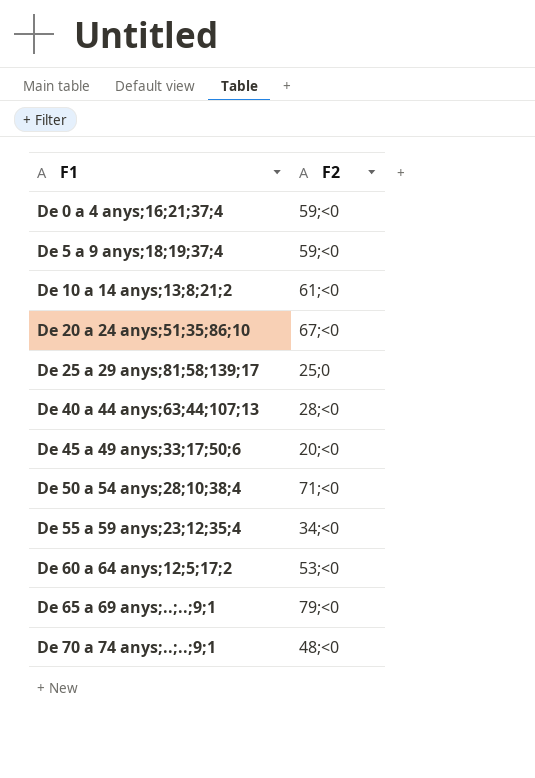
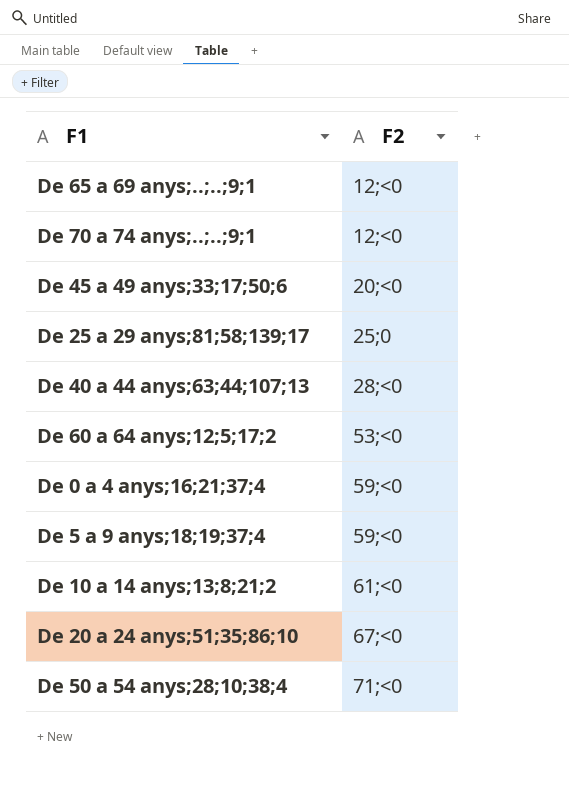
row order: F1 ascending -> F2 ascending
row De 55 a 59 anys;23;12;35;4: 34;<0 -> none
De 65 a 69 anys;..;..;9;1 | F2: 79;<0 -> 12;<0
De 70 a 74 anys;..;..;9;1 | F2: 48;<0 -> 12;<0

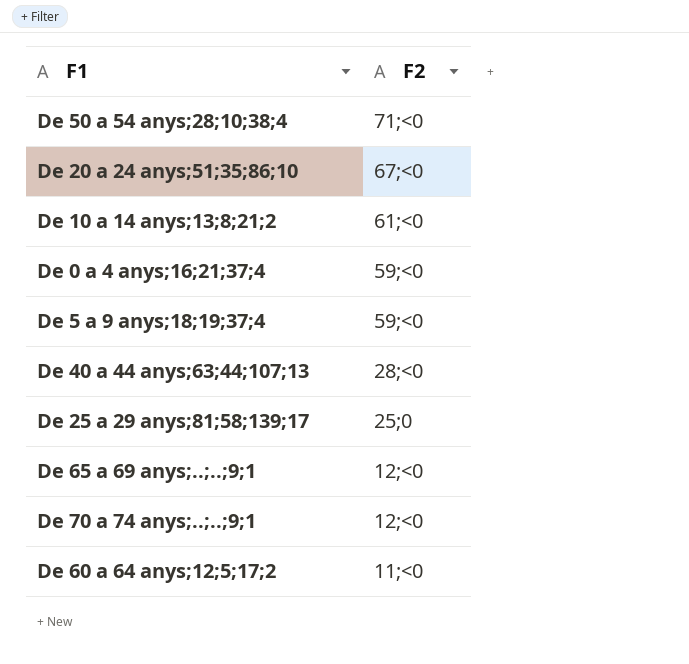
row order: F2 ascending -> F2 descending
row De 45 a 49 anys;33;17;50;6: 20;<0 -> none
De 60 a 64 anys;12;5;17;2 | F2: 53;<0 -> 11;<0

